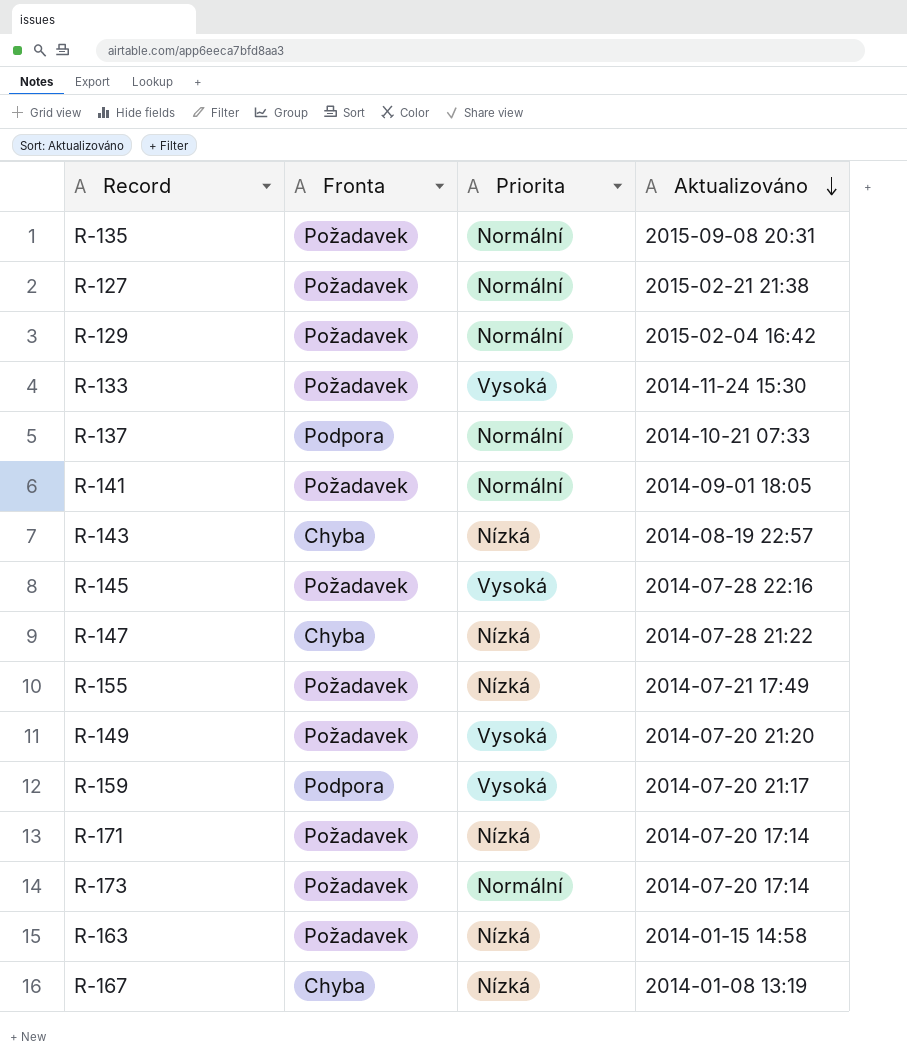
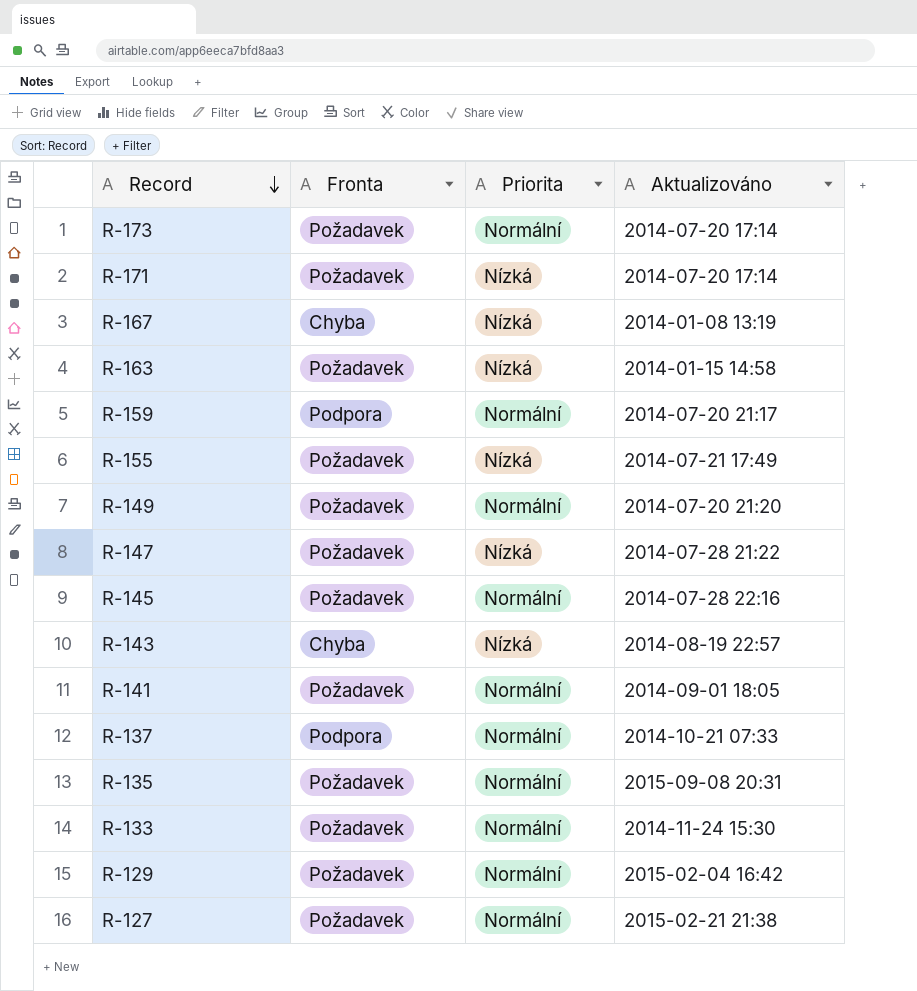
row order: Aktualizováno descending -> Record descending
R-159 | Priorita: Vysoká -> Normální
R-149 | Priorita: Vysoká -> Normální
R-147 | Fronta: Chyba -> Požadavek
R-145 | Priorita: Vysoká -> Normální
R-133 | Priorita: Vysoká -> Normální

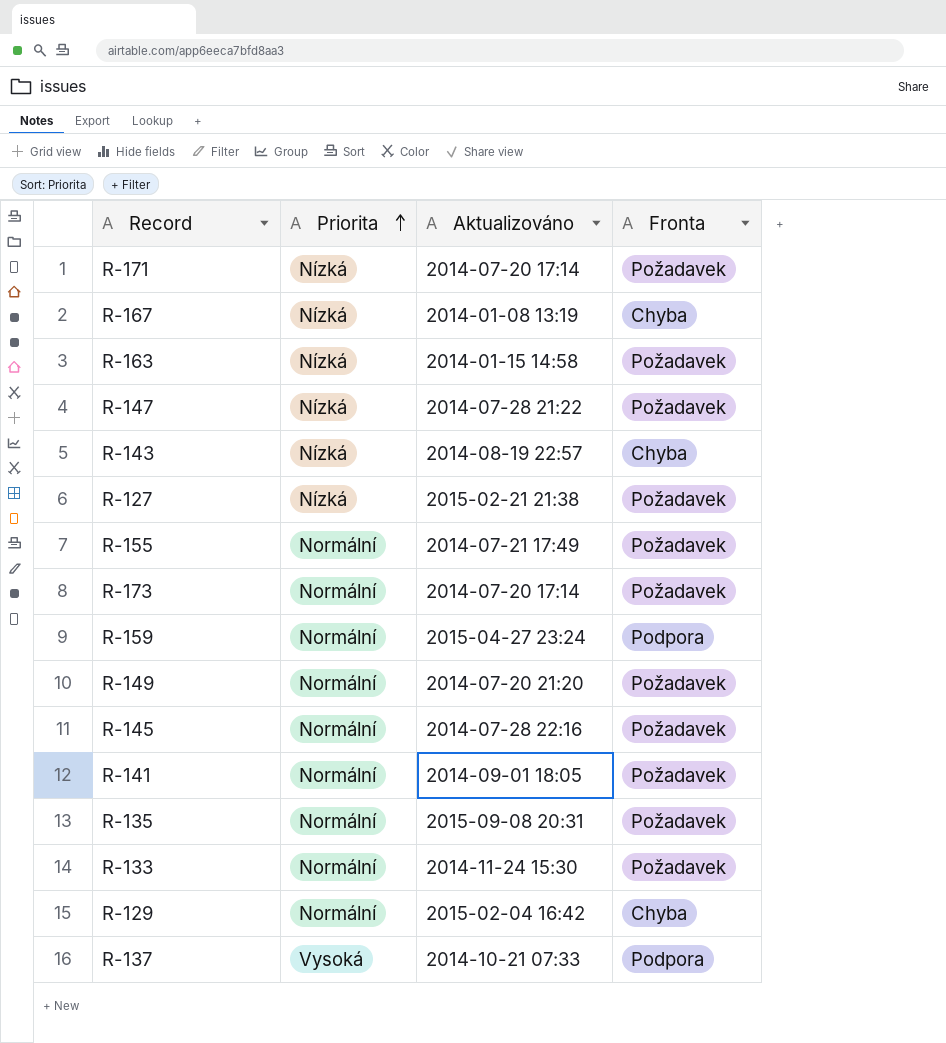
row order: Record descending -> Priorita ascending
column Fronta | position: 2 -> 4
R-127 | Priorita: Normální -> Nízká
R-155 | Priorita: Nízká -> Normální
R-159 | Aktualizováno: 2014-07-20 21:17 -> 2015-04-27 23:24
R-129 | Fronta: Požadavek -> Chyba
R-137 | Priorita: Normální -> Vysoká

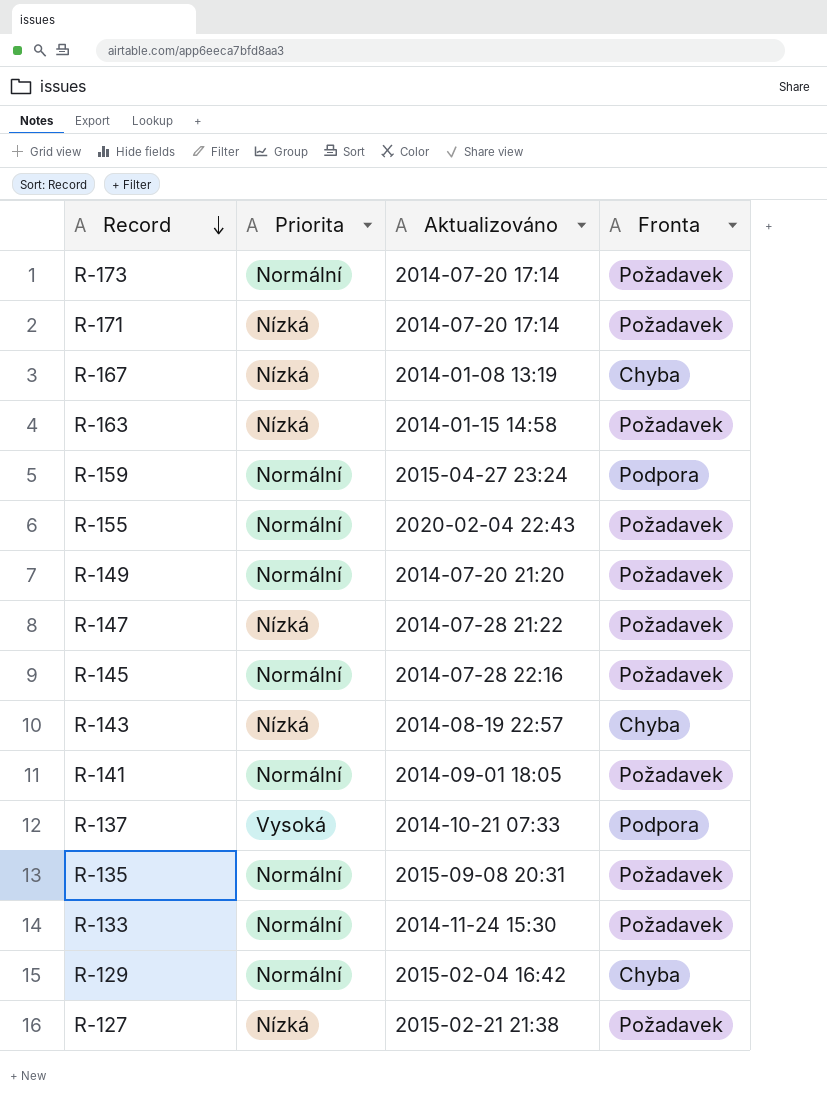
row order: Priorita ascending -> Record descending
R-155 | Aktualizováno: 2014-07-21 17:49 -> 2020-02-04 22:43

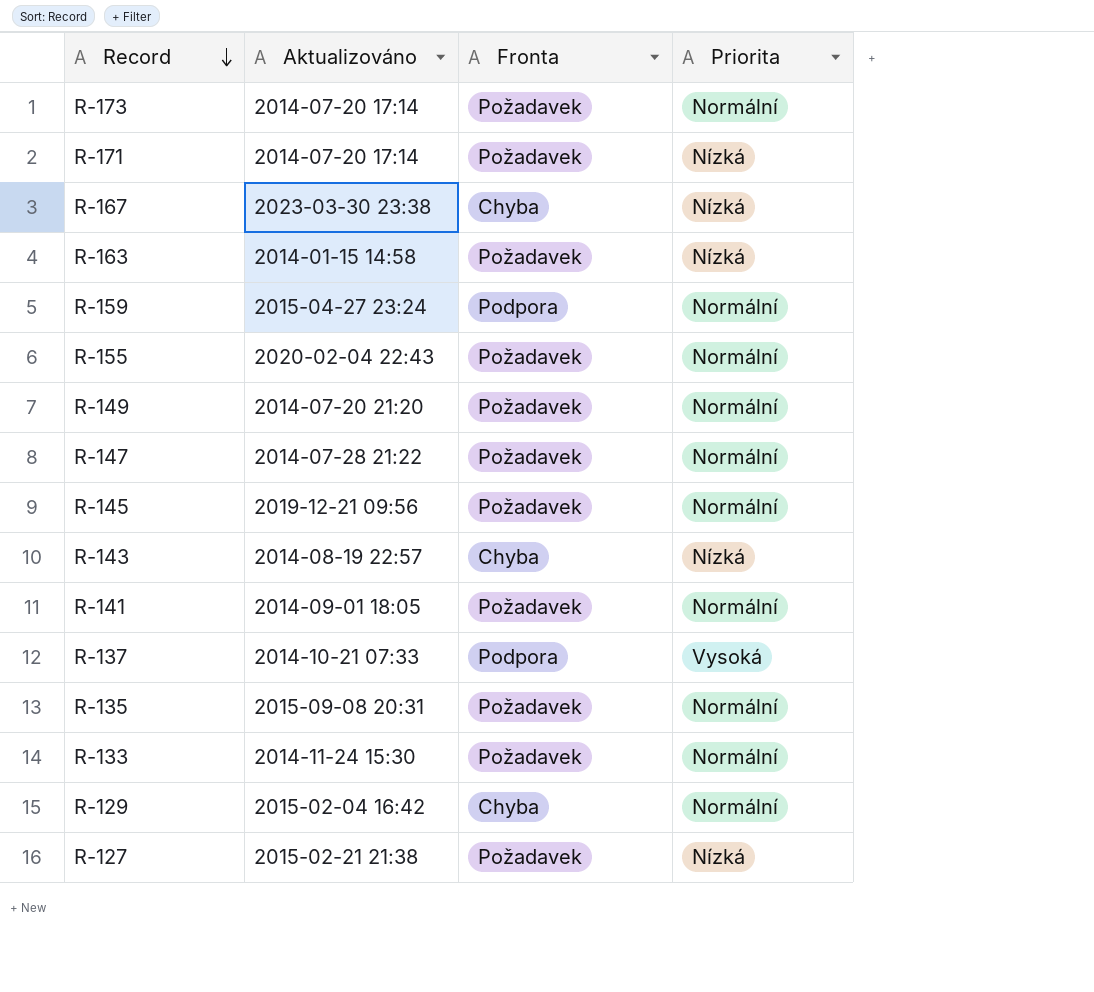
column Priorita | position: 2 -> 4
R-167 | Aktualizováno: 2014-01-08 13:19 -> 2023-03-30 23:38
R-147 | Priorita: Nízká -> Normální
R-145 | Aktualizováno: 2014-07-28 22:16 -> 2019-12-21 09:56

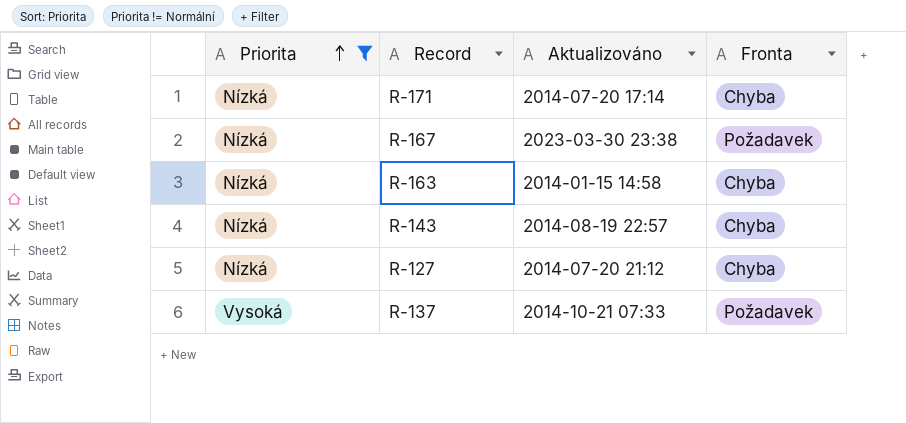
filter: none -> Priorita != Normální
row order: Record descending -> Priorita ascending
column Priorita | position: 4 -> 1
R-171 | Fronta: Požadavek -> Chyba
R-167 | Fronta: Chyba -> Požadavek
R-163 | Fronta: Požadavek -> Chyba
R-127 | Aktualizováno: 2015-02-21 21:38 -> 2014-07-20 21:12
R-127 | Fronta: Požadavek -> Chyba
R-137 | Fronta: Podpora -> Požadavek

